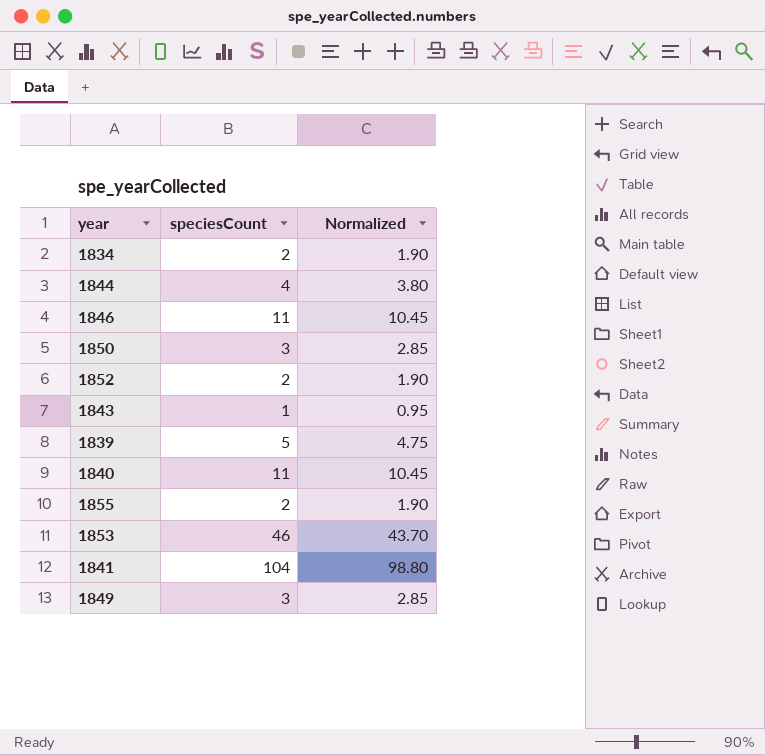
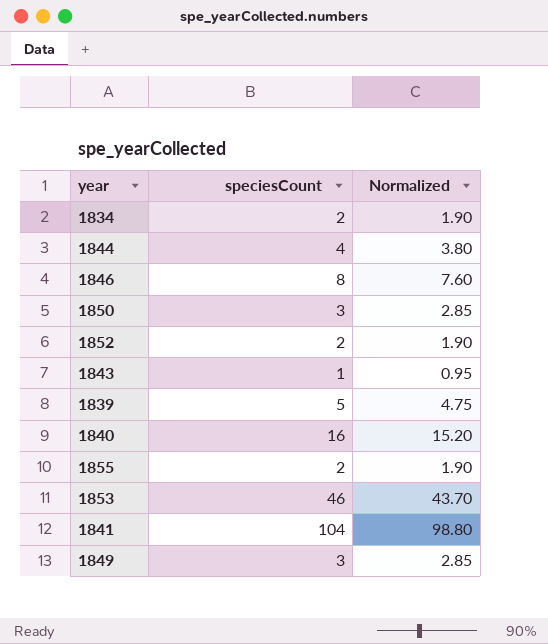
1846 | speciesCount: 11 -> 8
1846 | Normalized: 10.45 -> 7.60
1840 | speciesCount: 11 -> 16
1840 | Normalized: 10.45 -> 15.20

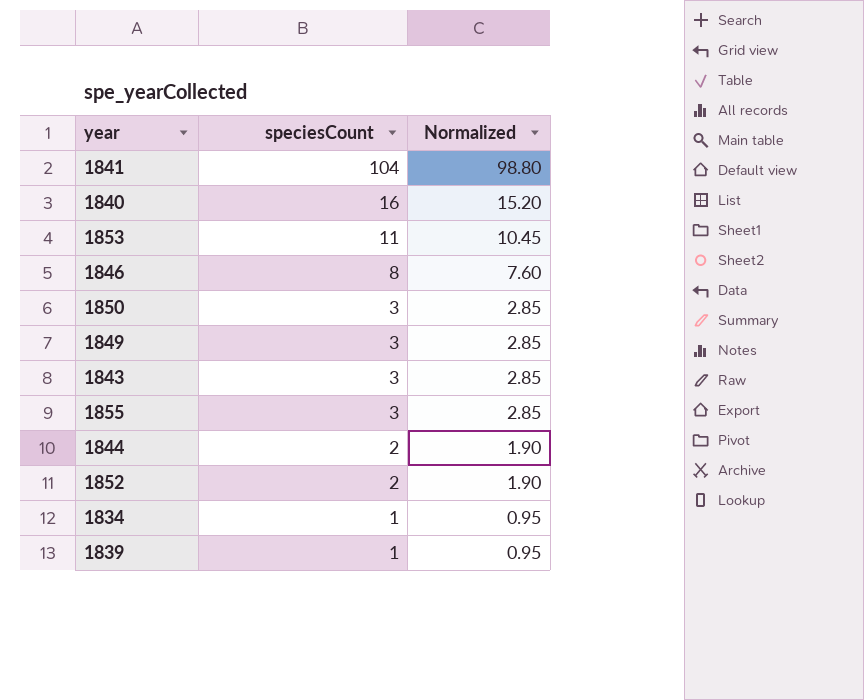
row order: none -> speciesCount descending
1853 | speciesCount: 46 -> 11
1853 | Normalized: 43.70 -> 10.45
1843 | speciesCount: 1 -> 3
1843 | Normalized: 0.95 -> 2.85
1855 | speciesCount: 2 -> 3
1855 | Normalized: 1.90 -> 2.85
1844 | speciesCount: 4 -> 2
1844 | Normalized: 3.80 -> 1.90
1834 | speciesCount: 2 -> 1
1834 | Normalized: 1.90 -> 0.95
1839 | speciesCount: 5 -> 1
1839 | Normalized: 4.75 -> 0.95

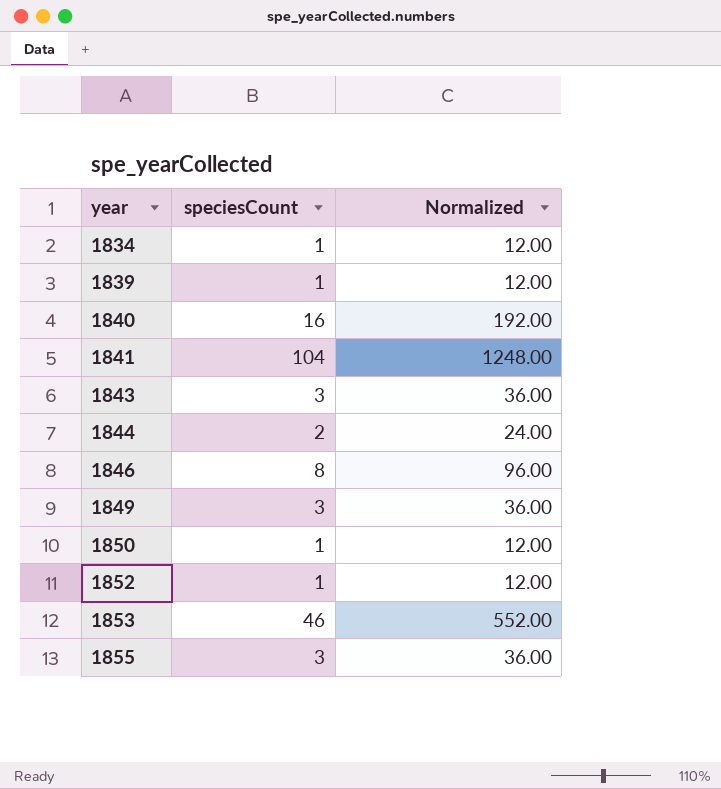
row order: speciesCount descending -> year ascending
column Normalized | formula: [speciesCount] * 0.95 -> [speciesCount] * 12
1850 | speciesCount: 3 -> 1
1852 | speciesCount: 2 -> 1
1853 | speciesCount: 11 -> 46

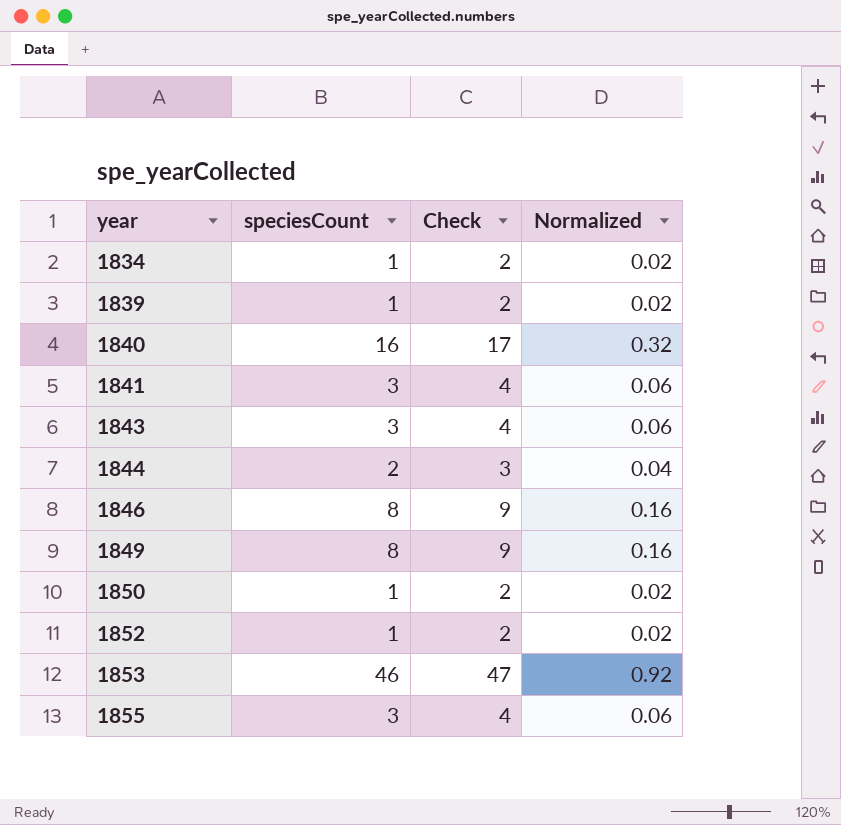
column Check | formula: none -> [speciesCount] + 1
column Normalized | formula: [speciesCount] * 12 -> [speciesCount] * 0.02
1841 | speciesCount: 104 -> 3
1849 | speciesCount: 3 -> 8

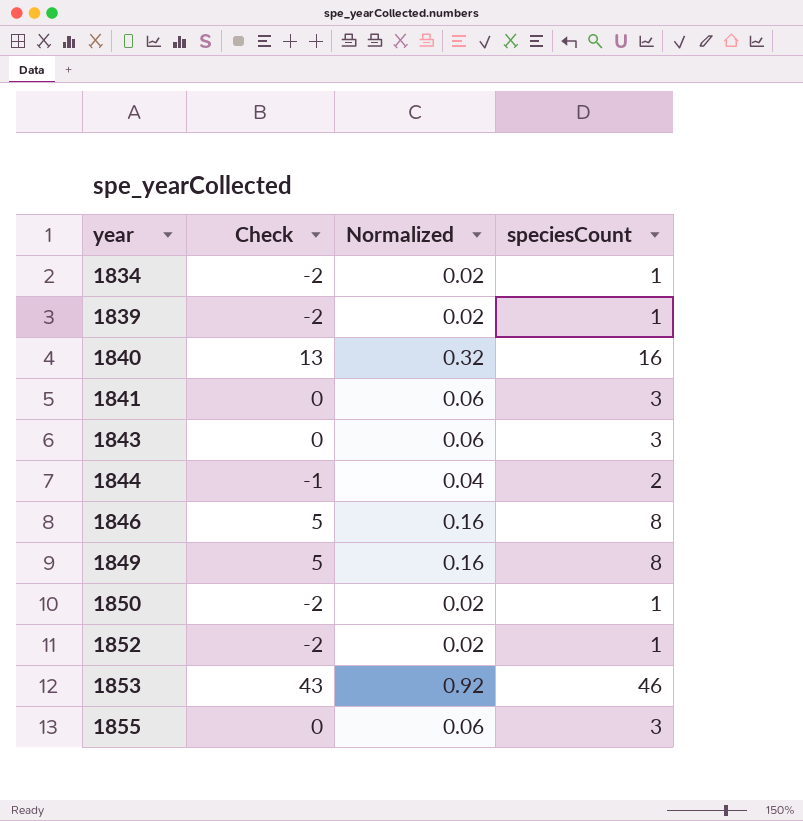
column Check | formula: [speciesCount] + 1 -> [speciesCount] - 3
column speciesCount | position: 2 -> 4

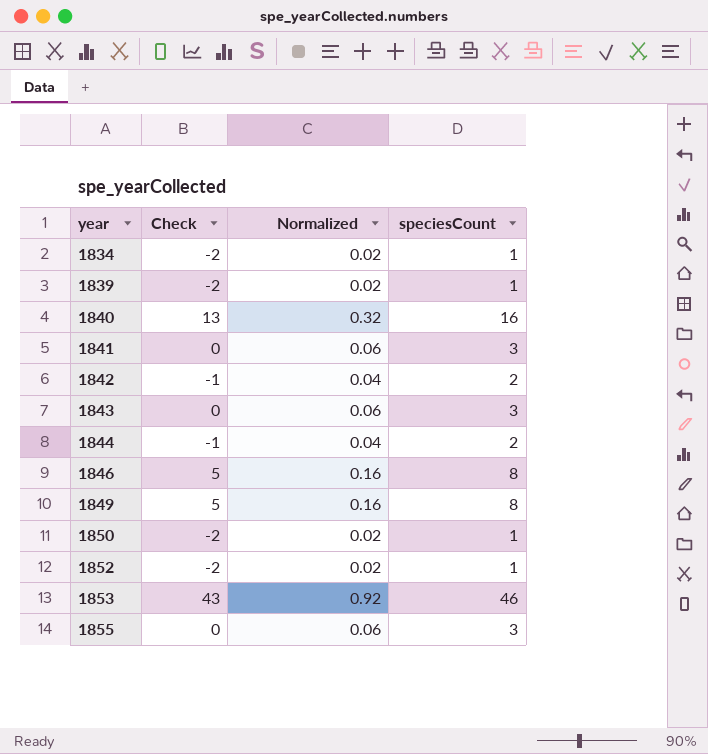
row 1842: none -> -1 | 0.04 | 2

